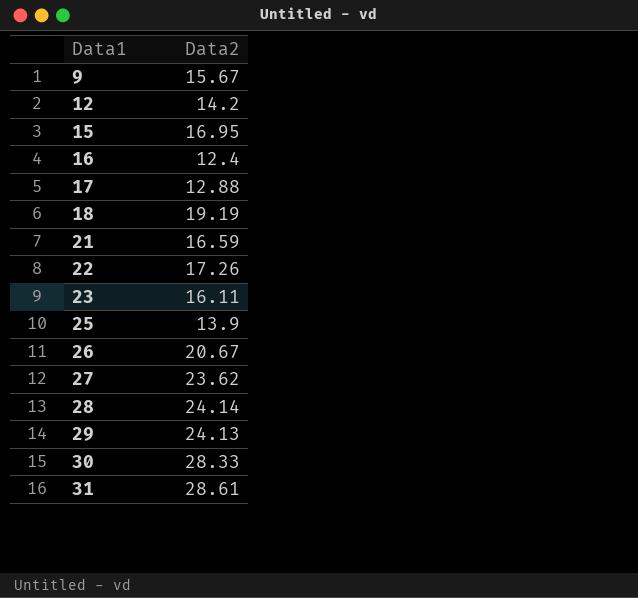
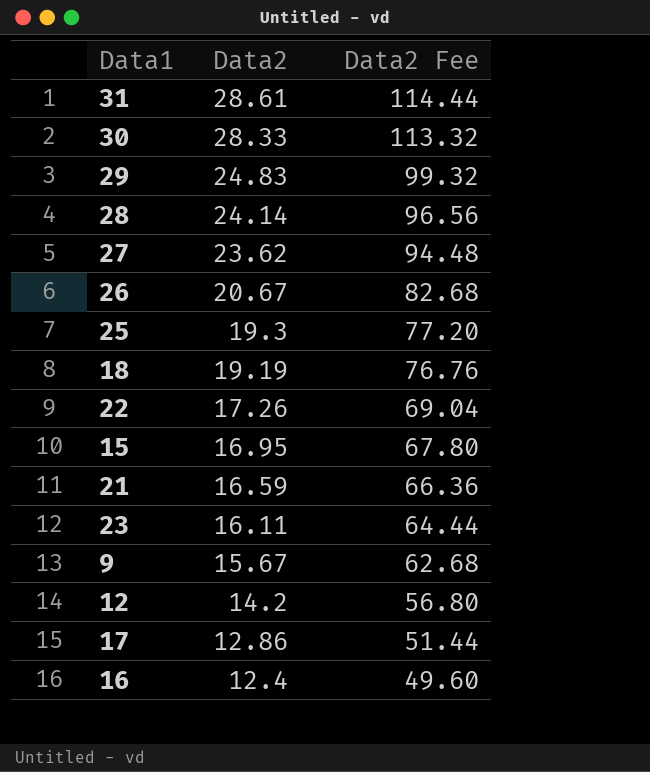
row order: Data1 ascending -> Data2 descending
column Data2 Fee | formula: none -> [Data2] * 4
29 | Data2: 24.13 -> 24.83
25 | Data2: 13.9 -> 19.3
17 | Data2: 12.88 -> 12.86

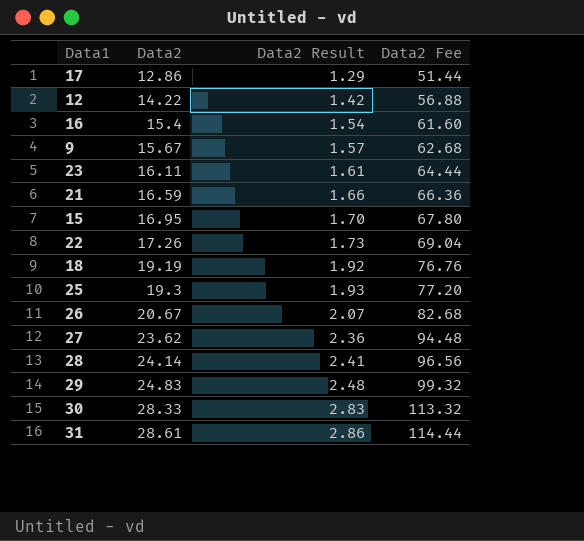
row order: Data2 descending -> Data2 ascending
column Data2 Result | formula: none -> [Data2] * 0.1
12 | Data2: 14.2 -> 14.22
12 | Data2 Fee: 56.80 -> 56.88
16 | Data2: 12.4 -> 15.4
16 | Data2 Fee: 49.60 -> 61.60

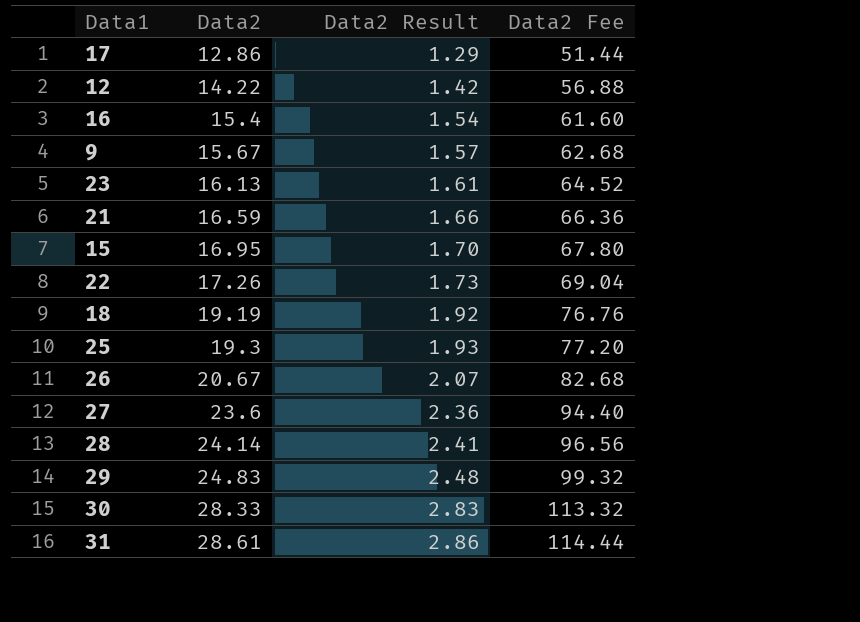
23 | Data2: 16.11 -> 16.13
23 | Data2 Fee: 64.44 -> 64.52
27 | Data2: 23.62 -> 23.6
27 | Data2 Fee: 94.48 -> 94.40

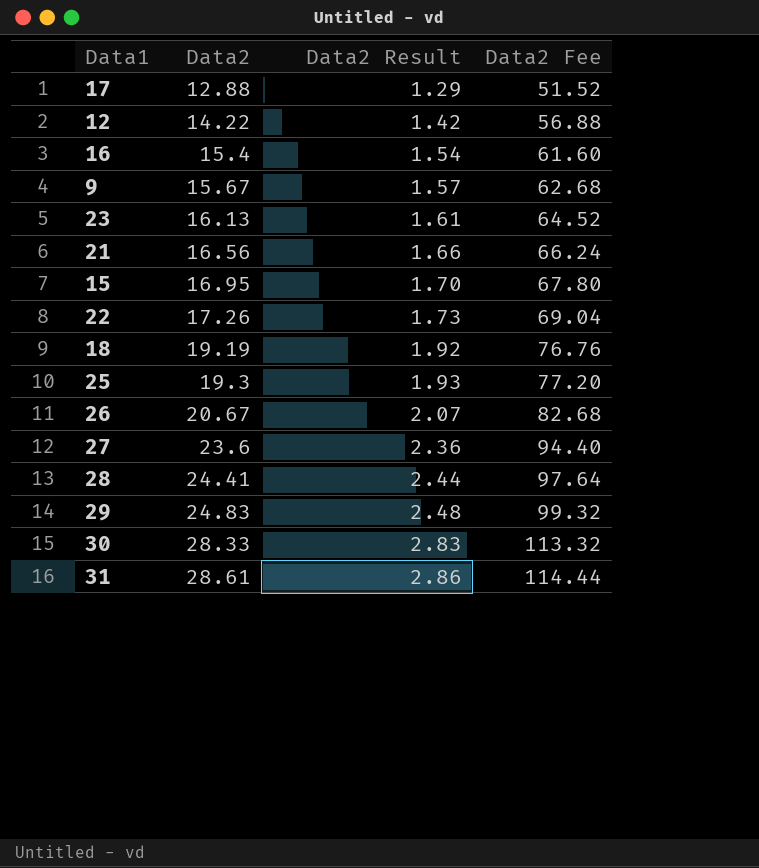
17 | Data2: 12.86 -> 12.88
17 | Data2 Fee: 51.44 -> 51.52
21 | Data2: 16.59 -> 16.56
21 | Data2 Fee: 66.36 -> 66.24
28 | Data2: 24.14 -> 24.41
28 | Data2 Result: 2.41 -> 2.44
28 | Data2 Fee: 96.56 -> 97.64

